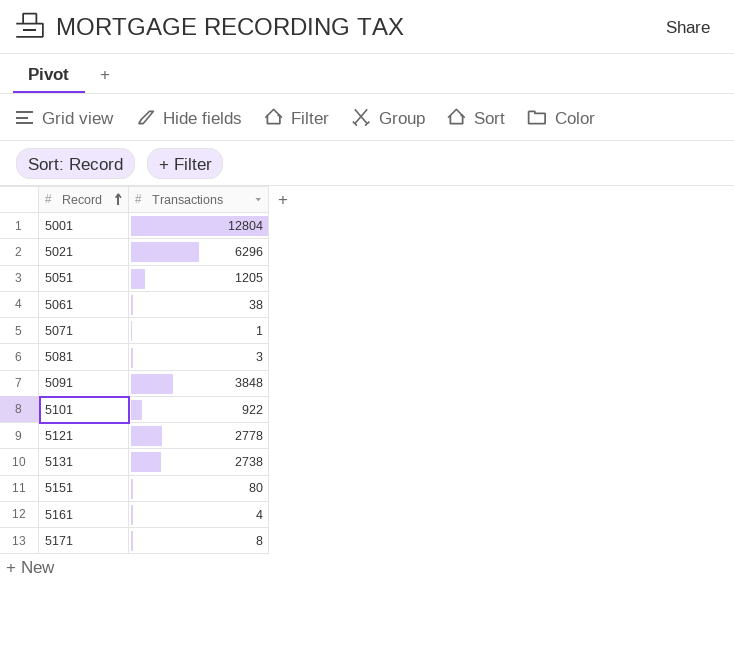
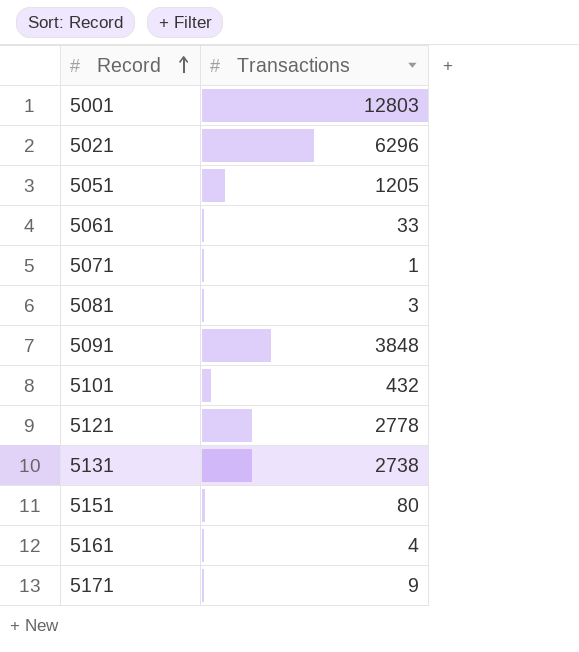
5001 | Transactions: 12804 -> 12803
5061 | Transactions: 38 -> 33
5101 | Transactions: 922 -> 432
5171 | Transactions: 8 -> 9

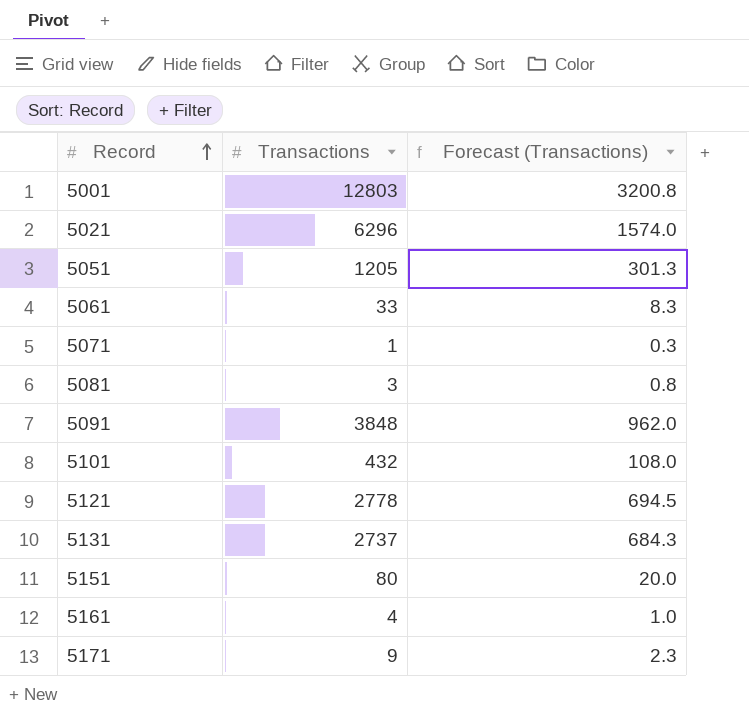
column Forecast (Transactions) | formula: none -> [Transactions] * 0.25
5131 | Transactions: 2738 -> 2737

